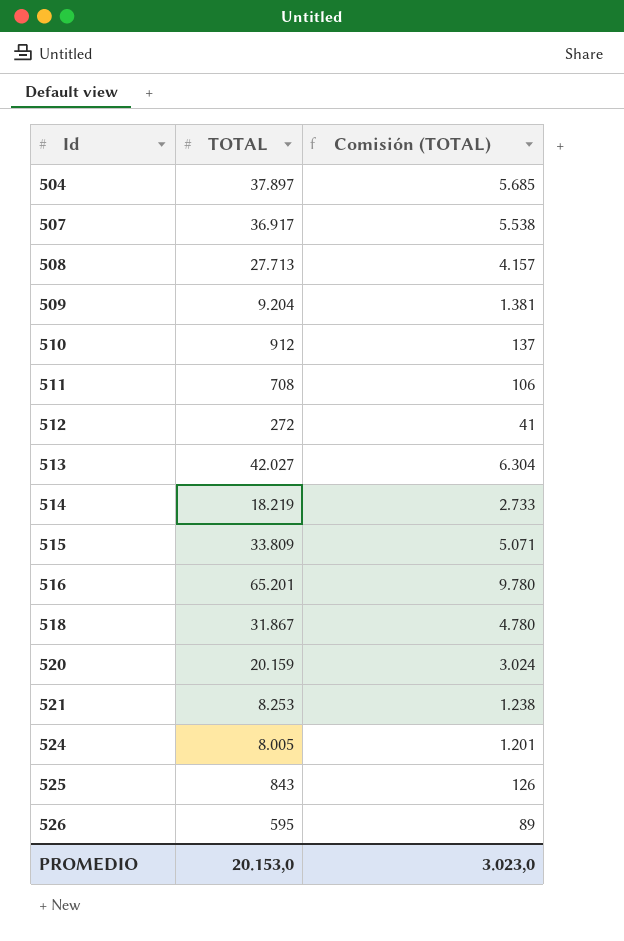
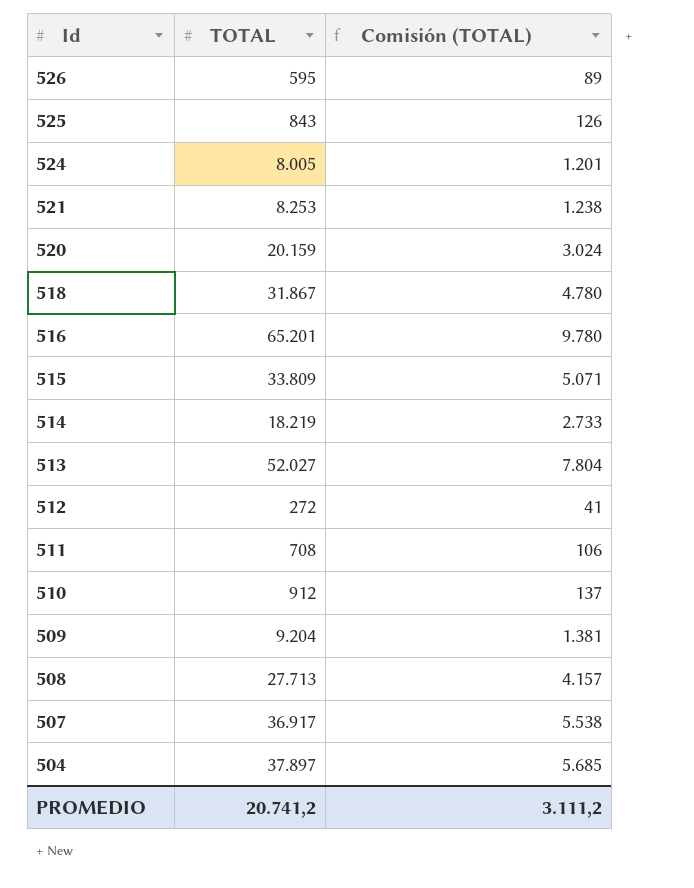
row order: Id ascending -> Id descending
513 | TOTAL: 42.027 -> 52.027
513 | Comisión (TOTAL): 6.304 -> 7.804
PROMEDIO | TOTAL: 20.153,0 -> 20.741,2
PROMEDIO | Comisión (TOTAL): 3.023,0 -> 3.111,2

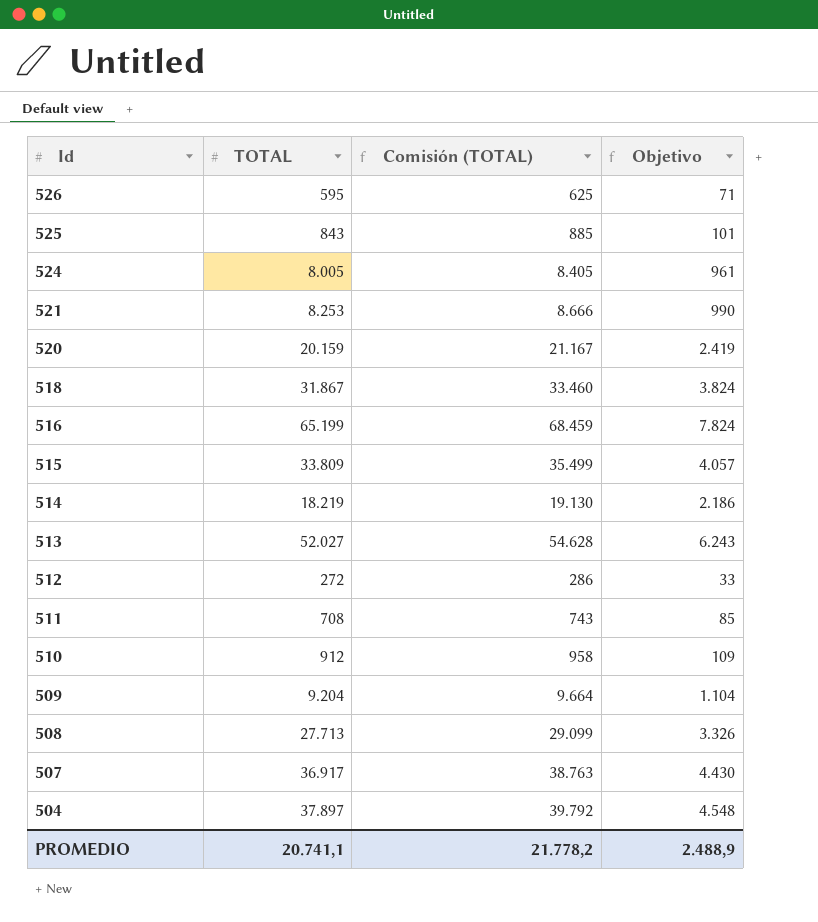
column Comisión (TOTAL) | formula: [TOTAL] * 0,15 -> [TOTAL] * 1,05
column Objetivo | formula: none -> [TOTAL] * 0,12
516 | TOTAL: 65.201 -> 65.199
PROMEDIO | TOTAL: 20.741,2 -> 20.741,1
PROMEDIO | Comisión (TOTAL): 3.111,2 -> 21.778,2

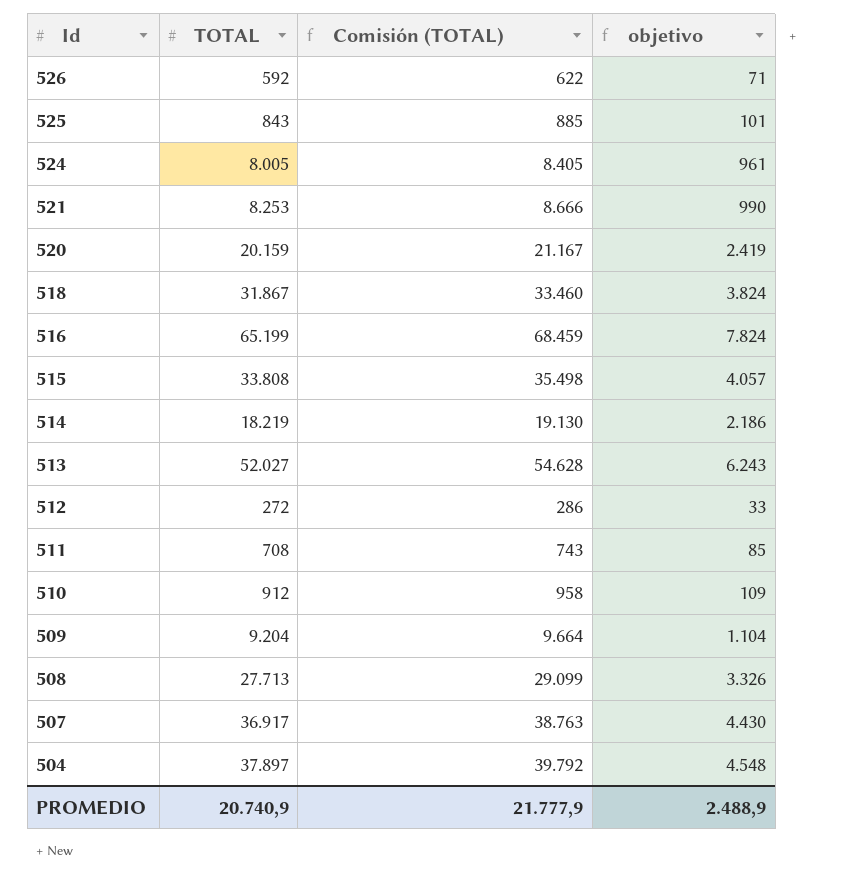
column name: Objetivo -> objetivo
526 | TOTAL: 595 -> 592
526 | Comisión (TOTAL): 625 -> 622
515 | TOTAL: 33.809 -> 33.808
515 | Comisión (TOTAL): 35.499 -> 35.498
PROMEDIO | TOTAL: 20.741,1 -> 20.740,9
PROMEDIO | Comisión (TOTAL): 21.778,2 -> 21.777,9

